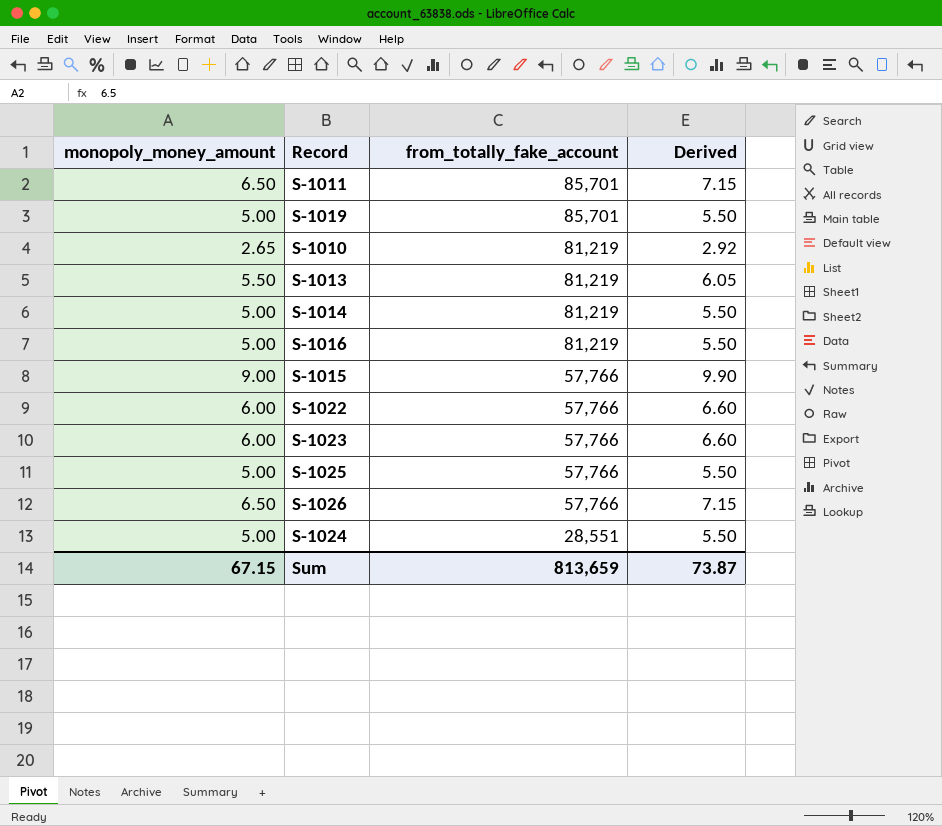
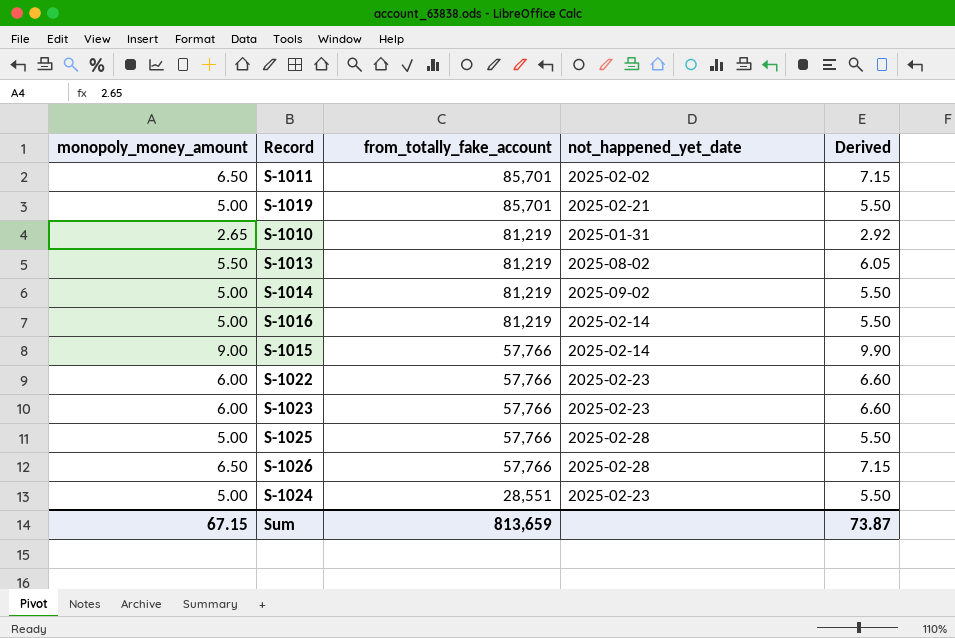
column not_happened_yet_date | position: none -> 4

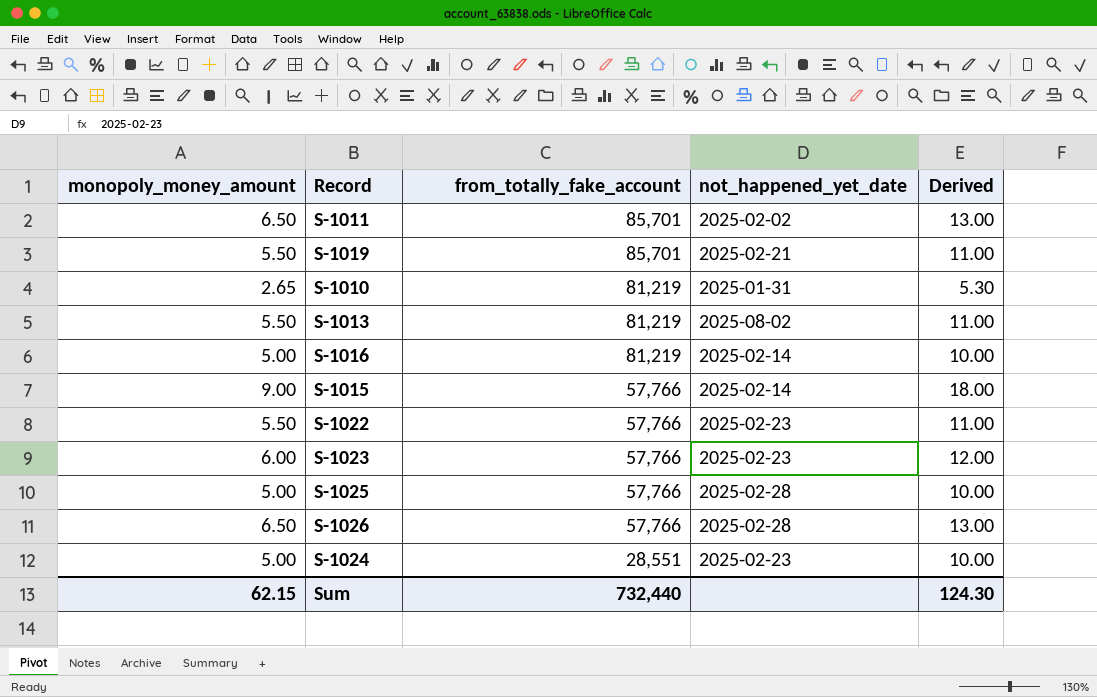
column Derived | formula: [monopoly_money_amount] * 1.1 -> [monopoly_money_amount] * 2
row S-1014: 5.00 | 81,219 | 2025-09-02 | 5.50 -> none
S-1019 | monopoly_money_amount: 5.00 -> 5.50
S-1022 | monopoly_money_amount: 6.00 -> 5.50
Sum | monopoly_money_amount: 67.15 -> 62.15
Sum | from_totally_fake_account: 813,659 -> 732,440
Sum | Derived: 73.87 -> 124.30

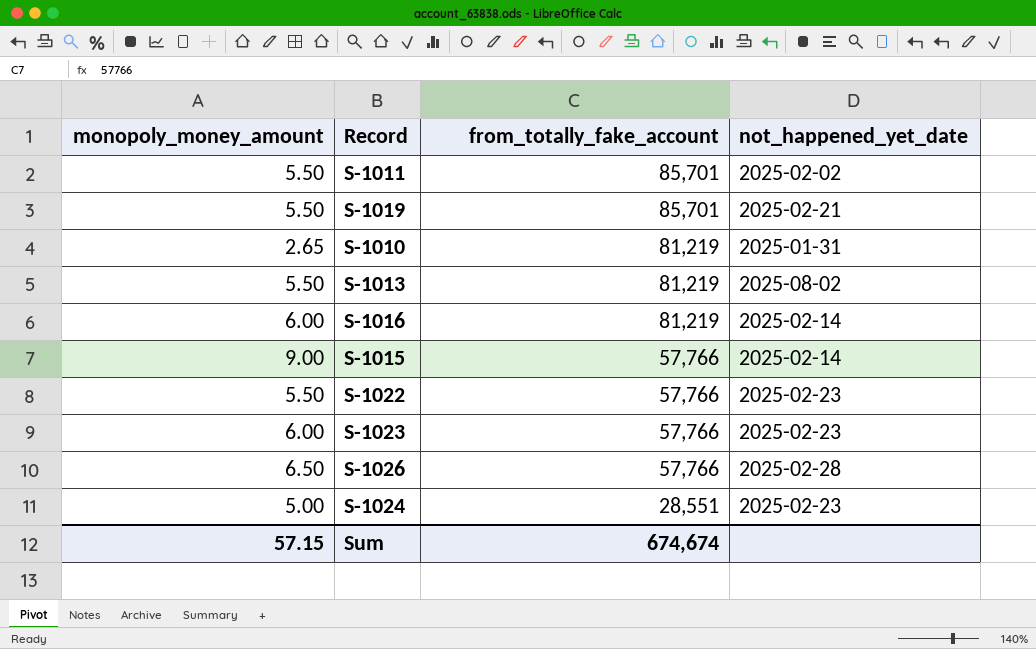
column Derived | formula: [monopoly_money_amount] * 2 -> none
row S-1025: 5.00 | 57,766 | 2025-02-28 | 10.00 -> none
S-1011 | monopoly_money_amount: 6.50 -> 5.50
S-1016 | monopoly_money_amount: 5.00 -> 6.00
Sum | monopoly_money_amount: 62.15 -> 57.15
Sum | from_totally_fake_account: 732,440 -> 674,674

